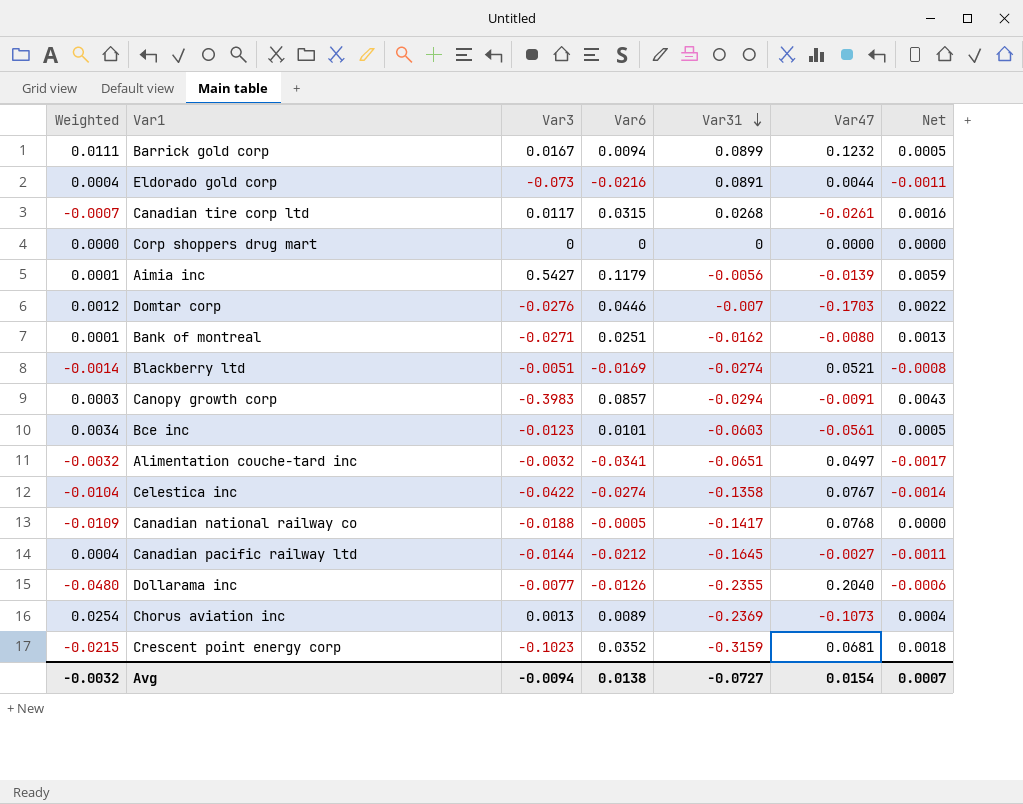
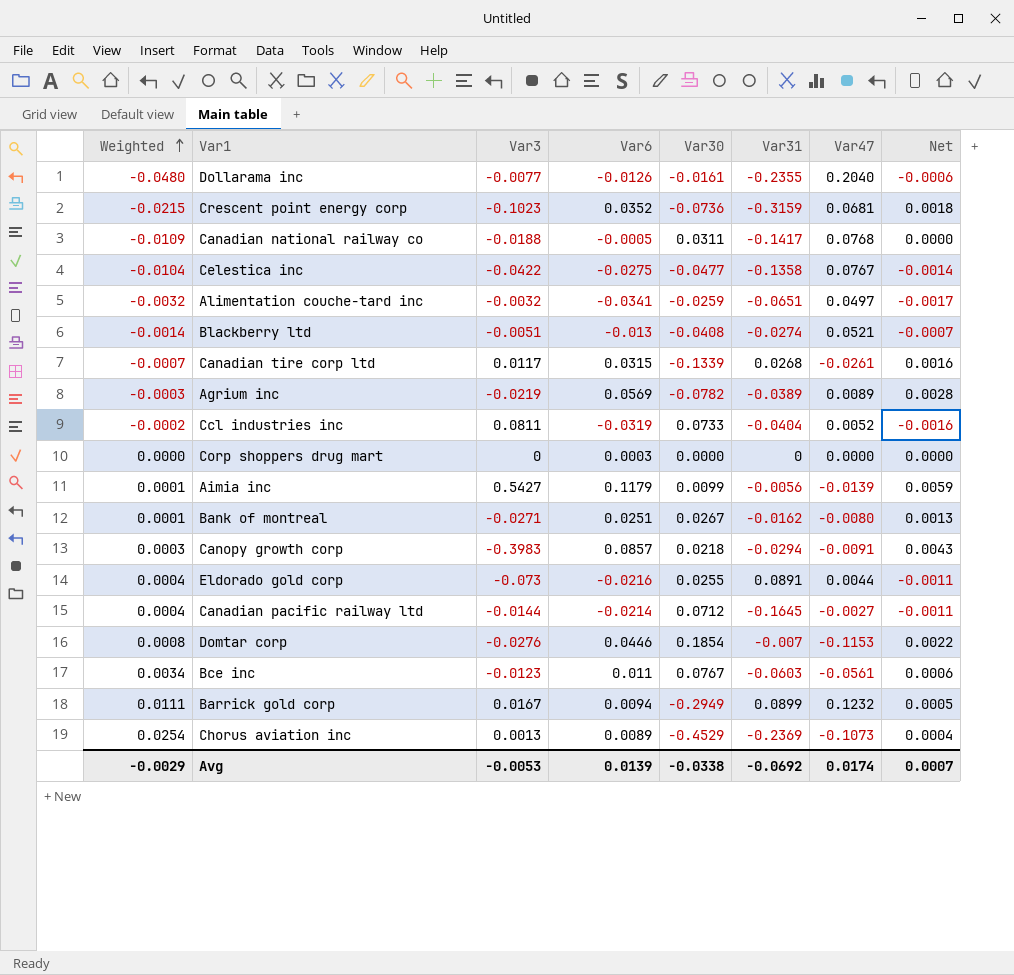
row order: Var31 descending -> Weighted ascending
column Var30 | position: none -> 5
Celestica inc | Var6: -0.0274 -> -0.0275
Blackberry ltd | Var6: -0.0169 -> -0.013
Blackberry ltd | Net: -0.0008 -> -0.0007
row Agrium inc: none -> -0.0003 | -0.0219 | 0.0569 | -0.0782 | -0.0389 | 0.0089 | 0.0028
row Ccl industries inc: none -> -0.0002 | 0.0811 | -0.0319 | 0.0733 | -0.0404 | 0.0052 | -0.0016
Corp shoppers drug mart | Var6: 0 -> 0.0003
Canadian pacific railway ltd | Var6: -0.0212 -> -0.0214
Domtar corp | Weighted: 0.0012 -> 0.0008
Domtar corp | Var47: -0.1703 -> -0.1153
Bce inc | Var6: 0.0101 -> 0.011
Bce inc | Net: 0.0005 -> 0.0006
Avg | Weighted: -0.0032 -> -0.0029
Avg | Var3: -0.0094 -> -0.0053
Avg | Var6: 0.0138 -> 0.0139
Avg | Var31: -0.0727 -> -0.0692
Avg | Var47: 0.0154 -> 0.0174

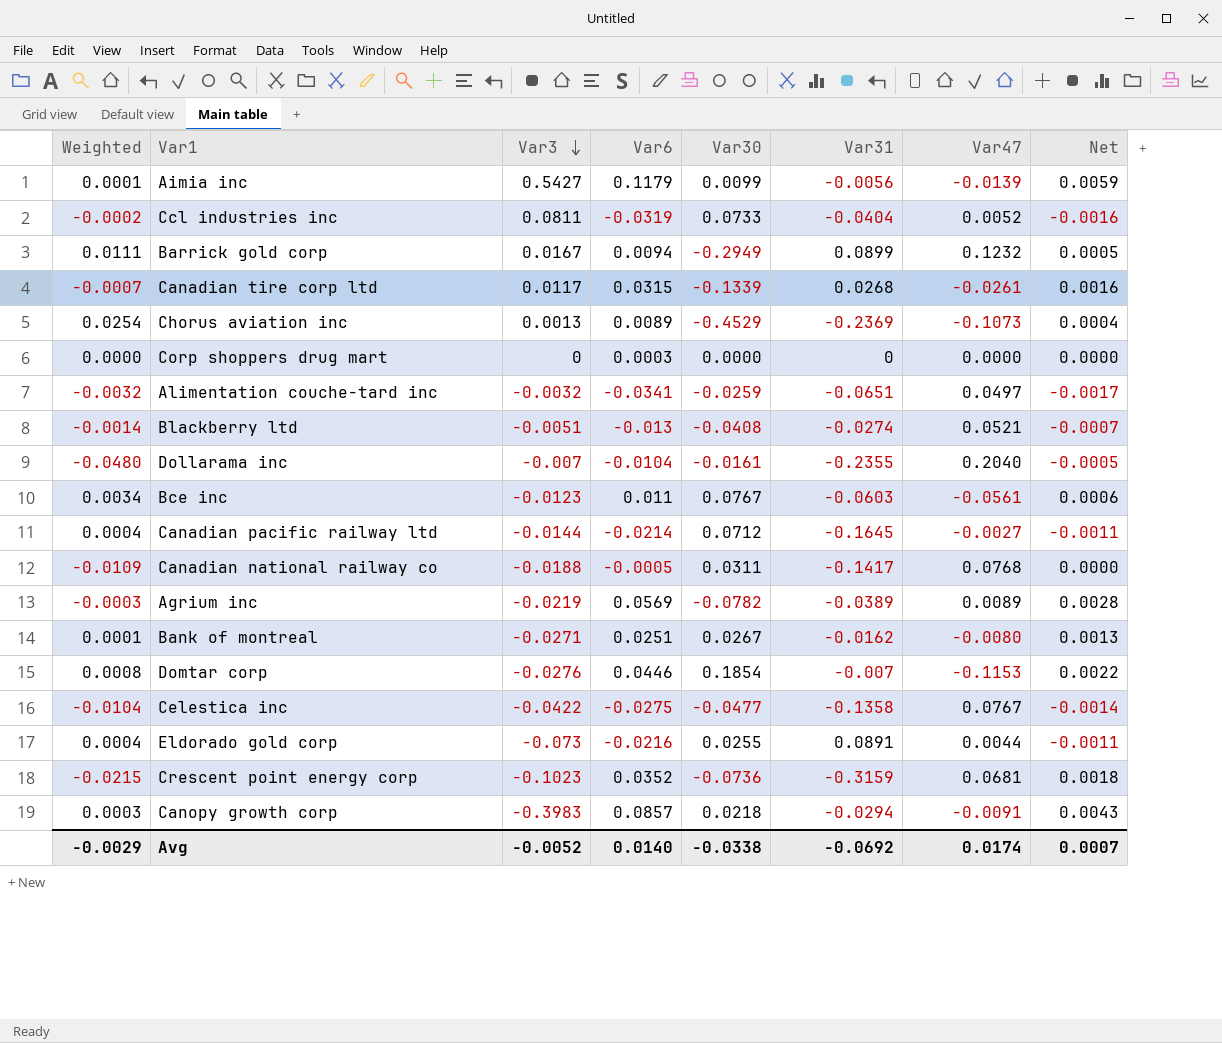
row order: Weighted ascending -> Var3 descending
Dollarama inc | Var3: -0.0077 -> -0.007
Dollarama inc | Var6: -0.0126 -> -0.0104
Dollarama inc | Net: -0.0006 -> -0.0005
Avg | Var3: -0.0053 -> -0.0052
Avg | Var6: 0.0139 -> 0.0140

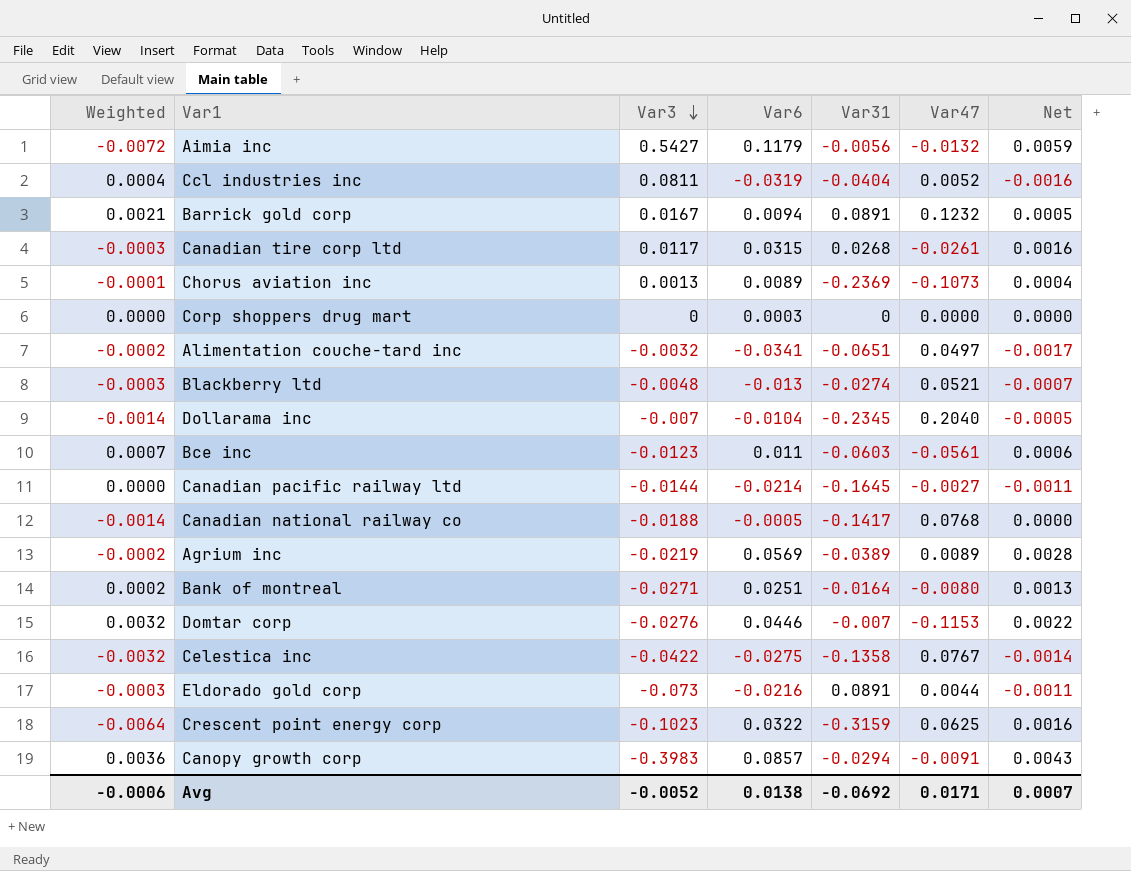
column Var30 | position: 5 -> none
column Weighted | formula: [Var31] * [Var47] -> [Var3] * [Var47]
Aimia inc | Var47: -0.0139 -> -0.0132
Barrick gold corp | Var31: 0.0899 -> 0.0891
Blackberry ltd | Var3: -0.0051 -> -0.0048
Dollarama inc | Var31: -0.2355 -> -0.2345
Bank of montreal | Var31: -0.0162 -> -0.0164
Crescent point energy corp | Var6: 0.0352 -> 0.0322
Crescent point energy corp | Var47: 0.0681 -> 0.0625
Crescent point energy corp | Net: 0.0018 -> 0.0016
Avg | Weighted: -0.0029 -> -0.0006
Avg | Var6: 0.0140 -> 0.0138
Avg | Var47: 0.0174 -> 0.0171

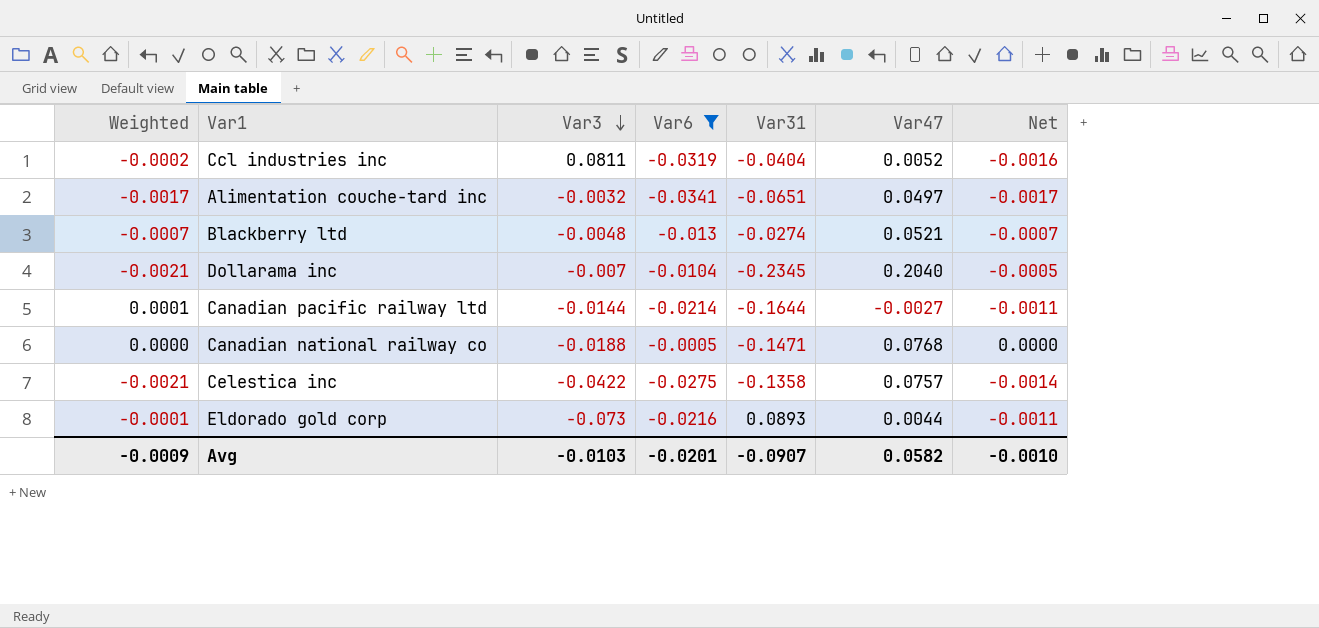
filter: none -> Var6 <= -0.0005
column Weighted | formula: [Var3] * [Var47] -> [Var6] * [Var47]
Canadian pacific railway ltd | Var31: -0.1645 -> -0.1644
Canadian national railway co | Var31: -0.1417 -> -0.1471
Celestica inc | Var47: 0.0767 -> 0.0757
Eldorado gold corp | Var31: 0.0891 -> 0.0893
Avg | Weighted: -0.0006 -> -0.0009
Avg | Var3: -0.0052 -> -0.0103
Avg | Var6: 0.0138 -> -0.0201
Avg | Var31: -0.0692 -> -0.0907
Avg | Var47: 0.0171 -> 0.0582
Avg | Net: 0.0007 -> -0.0010

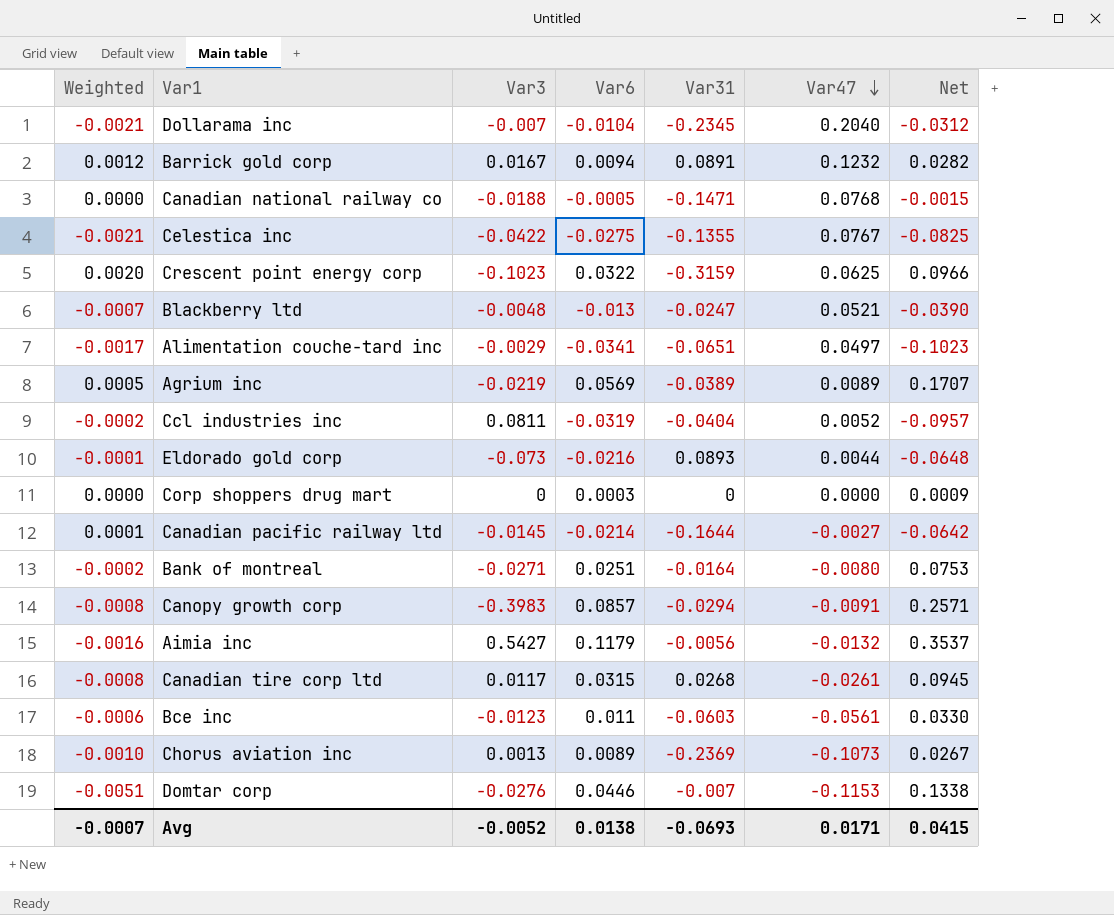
filter: Var6 <= -0.0005 -> none
row order: Var3 descending -> Var47 descending
column Net | formula: [Var6] * 0.05 -> [Var6] * 3
Celestica inc | Var31: -0.1358 -> -0.1355
Celestica inc | Var47: 0.0757 -> 0.0767
Blackberry ltd | Var31: -0.0274 -> -0.0247
Alimentation couche-tard inc | Var3: -0.0032 -> -0.0029
Canadian pacific railway ltd | Var3: -0.0144 -> -0.0145
Avg | Weighted: -0.0009 -> -0.0007
Avg | Var3: -0.0103 -> -0.0052
Avg | Var6: -0.0201 -> 0.0138
Avg | Var31: -0.0907 -> -0.0693
Avg | Var47: 0.0582 -> 0.0171
Avg | Net: -0.0010 -> 0.0415

